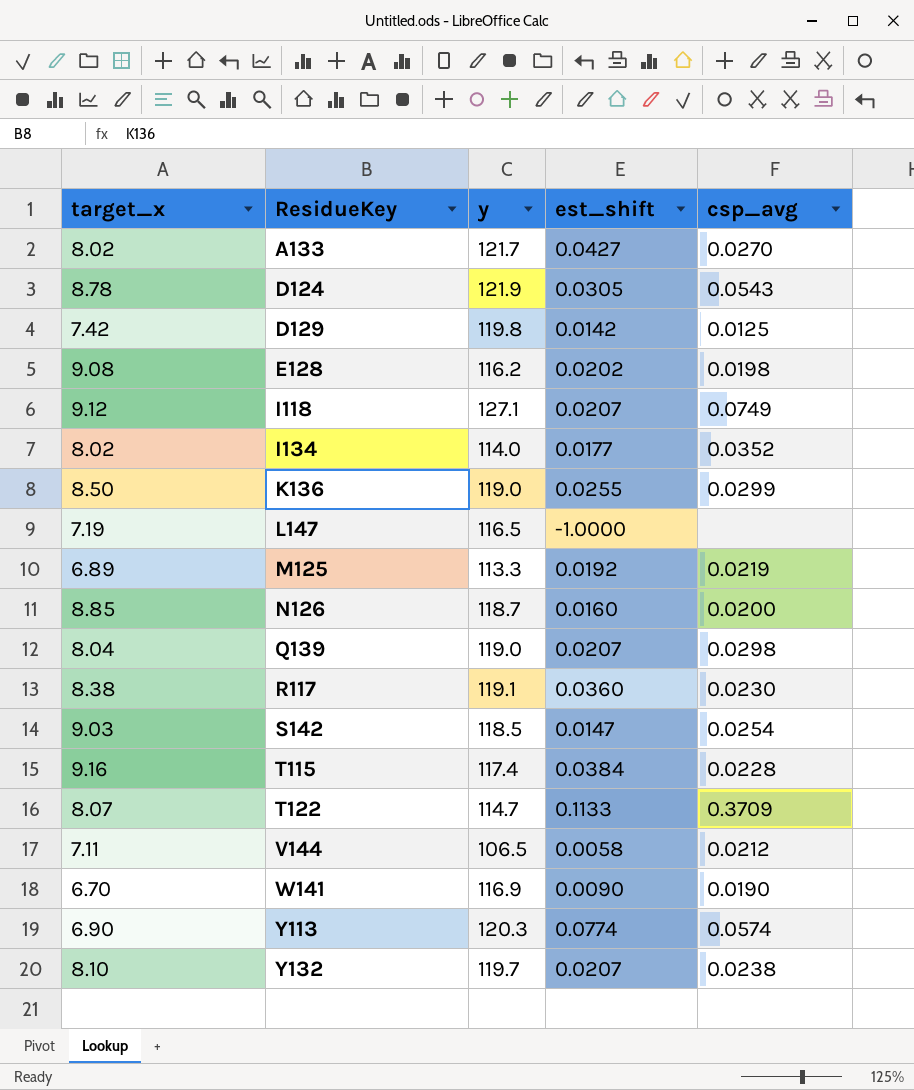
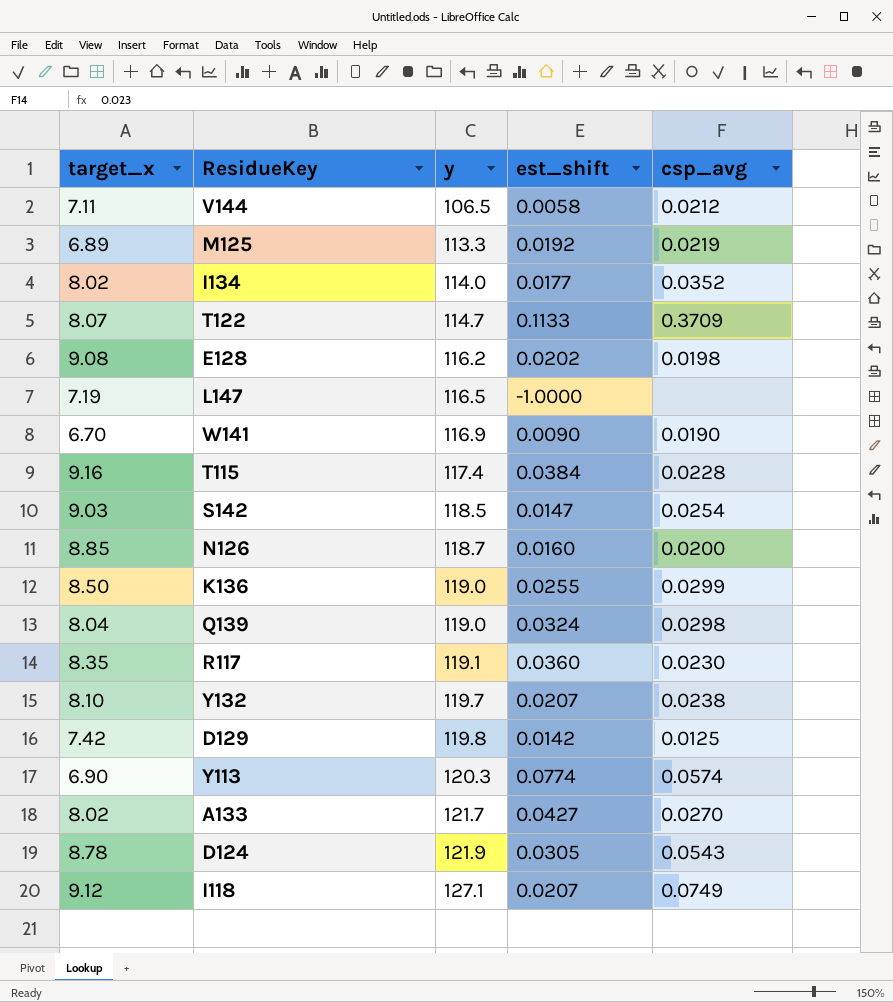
row order: ResidueKey ascending -> y ascending
Q139 | est_shift: 0.0207 -> 0.0324
R117 | target_x: 8.38 -> 8.35

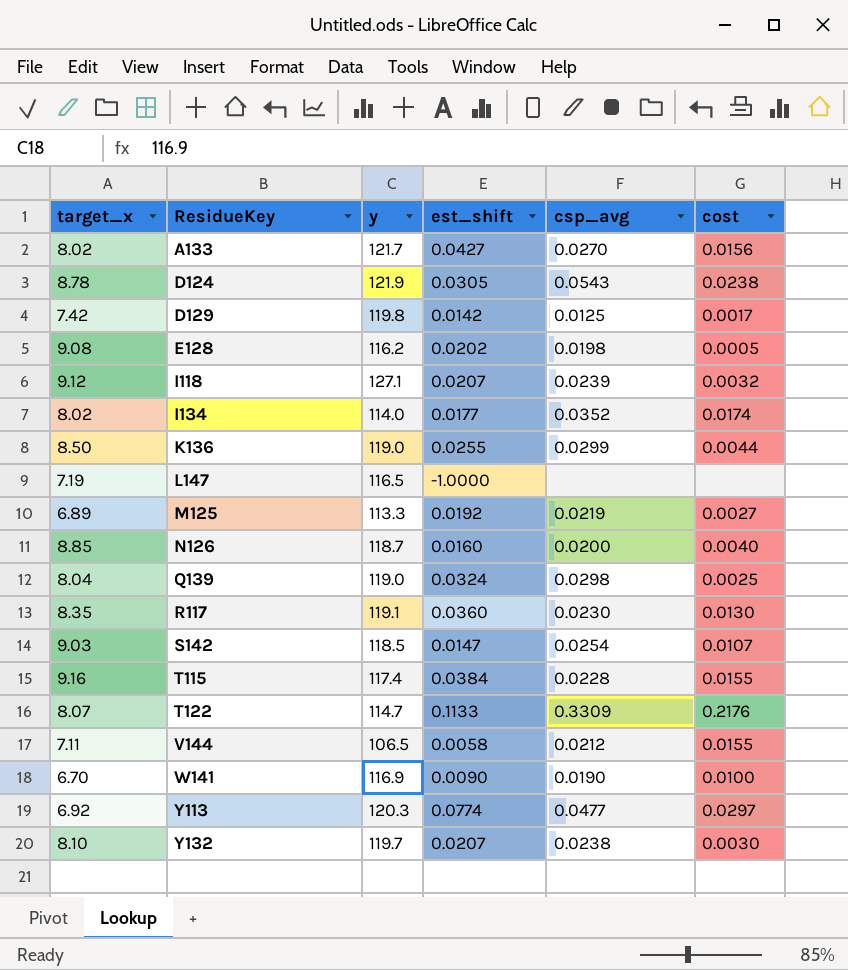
row order: y ascending -> ResidueKey ascending
column cost | position: none -> 6
I118 | csp_avg: 0.0749 -> 0.0239
T122 | csp_avg: 0.3709 -> 0.3309
Y113 | target_x: 6.90 -> 6.92
Y113 | csp_avg: 0.0574 -> 0.0477

